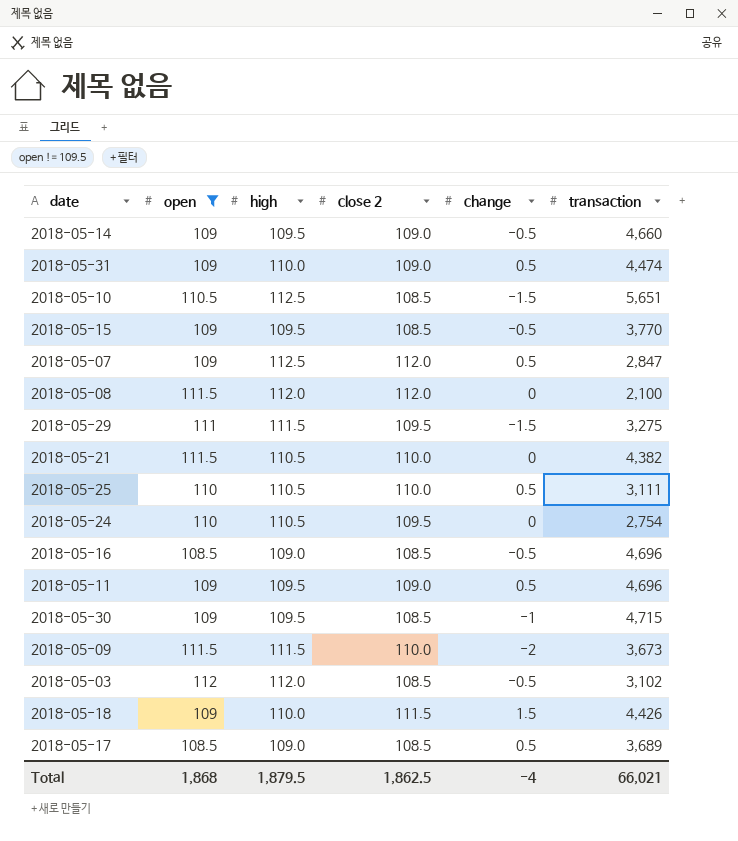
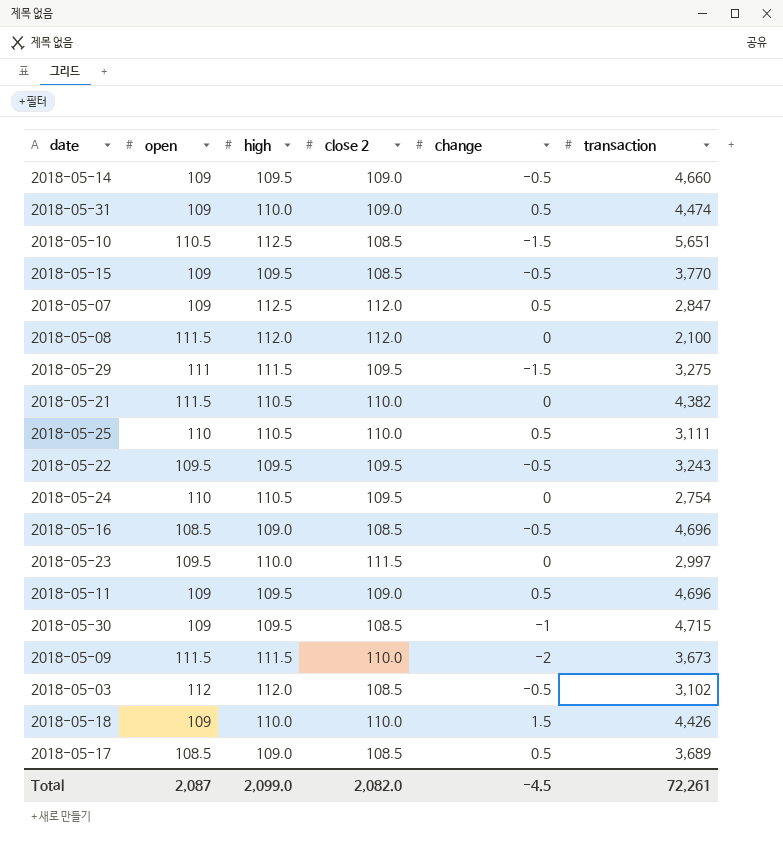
filter: open != 109.5 -> none
2018-05-18 | close 2: 111.5 -> 110.0
Total | open: 1,868 -> 2,087
Total | high: 1,879.5 -> 2,099.0
Total | close 2: 1,862.5 -> 2,082.0
Total | change: -4 -> -4.5
Total | transaction: 66,021 -> 72,261

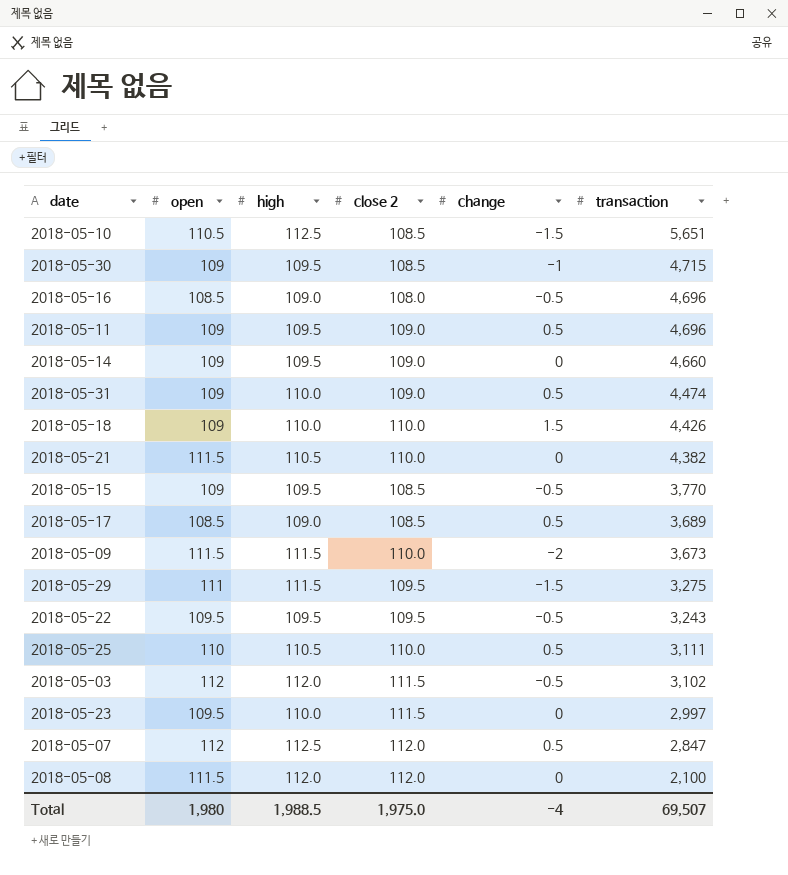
row order: none -> transaction descending
row 2018-05-24: 110 | 110.5 | 109.5 | 0 | 2,754 -> none
2018-05-16 | close 2: 108.5 -> 108.0
2018-05-14 | change: -0.5 -> 0
2018-05-03 | close 2: 108.5 -> 111.5
2018-05-07 | open: 109 -> 112
Total | open: 2,087 -> 1,980
Total | high: 2,099.0 -> 1,988.5
Total | close 2: 2,082.0 -> 1,975.0
Total | change: -4.5 -> -4
Total | transaction: 72,261 -> 69,507

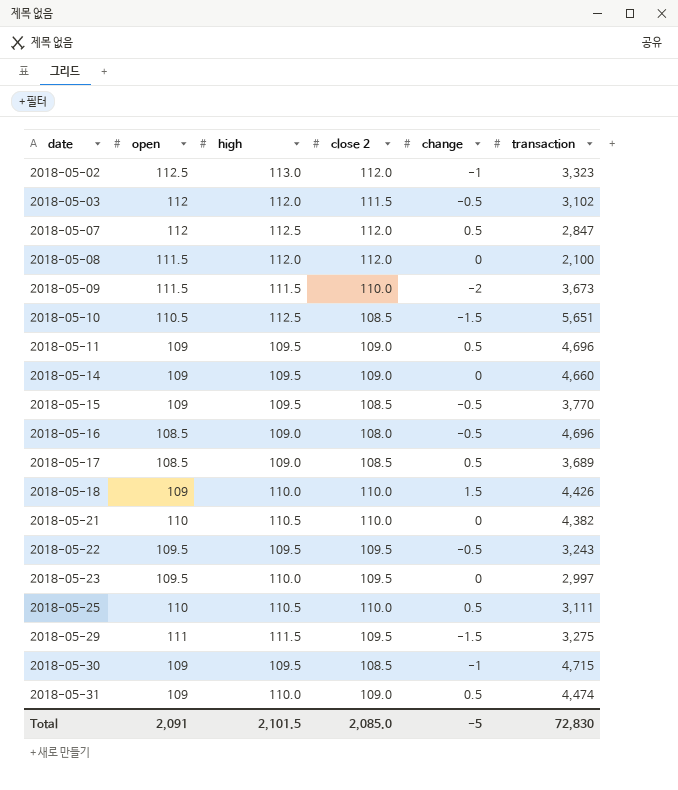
row order: transaction descending -> date ascending
row 2018-05-02: none -> 112.5 | 113.0 | 112.0 | -1 | 3,323
2018-05-21 | open: 111.5 -> 110
2018-05-23 | close 2: 111.5 -> 109.5
Total | open: 1,980 -> 2,091
Total | high: 1,988.5 -> 2,101.5
Total | close 2: 1,975.0 -> 2,085.0
Total | change: -4 -> -5
Total | transaction: 69,507 -> 72,830

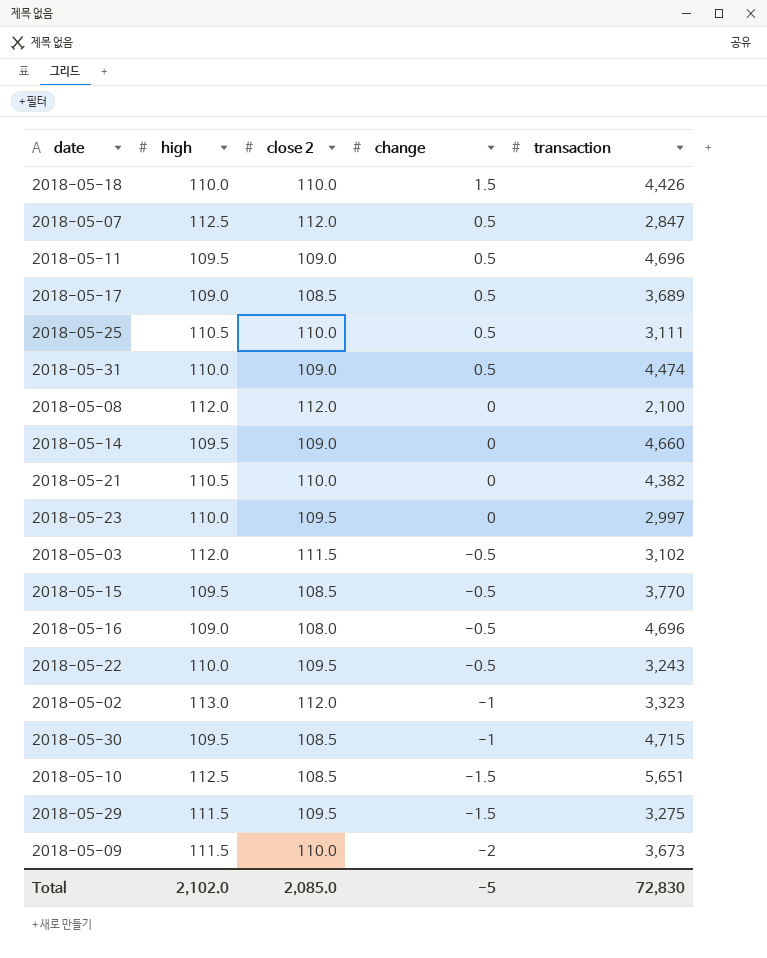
row order: date ascending -> change descending
column open | position: 2 -> none
2018-05-22 | high: 109.5 -> 110.0
Total | high: 2,101.5 -> 2,102.0

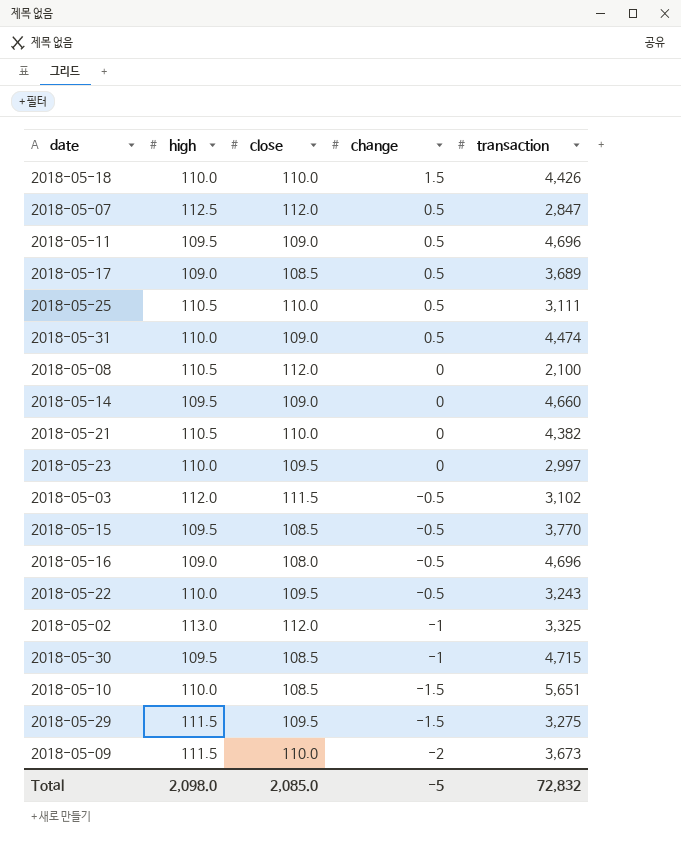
column name: close 2 -> close
2018-05-08 | high: 112.0 -> 110.5
2018-05-02 | transaction: 3,323 -> 3,325
2018-05-10 | high: 112.5 -> 110.0
Total | high: 2,102.0 -> 2,098.0
Total | transaction: 72,830 -> 72,832

